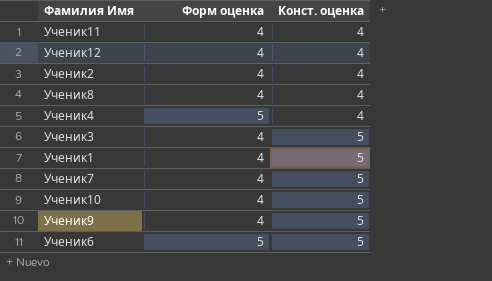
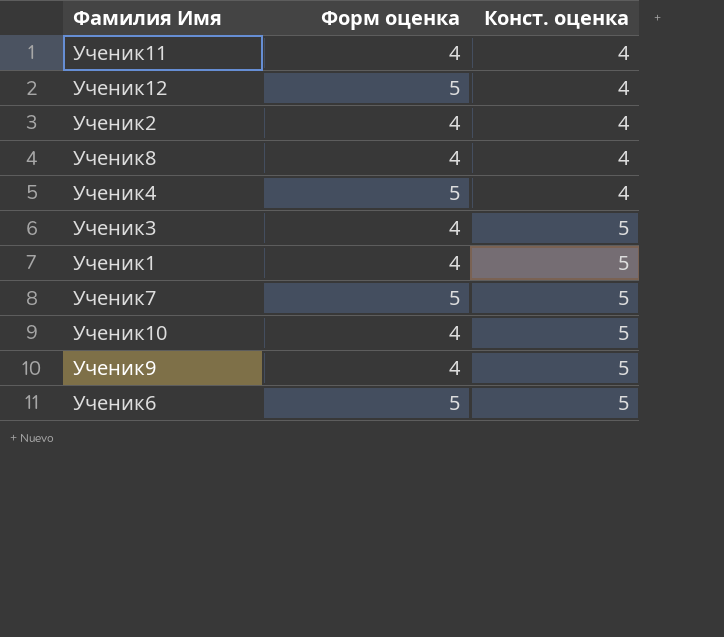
Ученик12 | Форм оценка: 4 -> 5
Ученик7 | Форм оценка: 4 -> 5

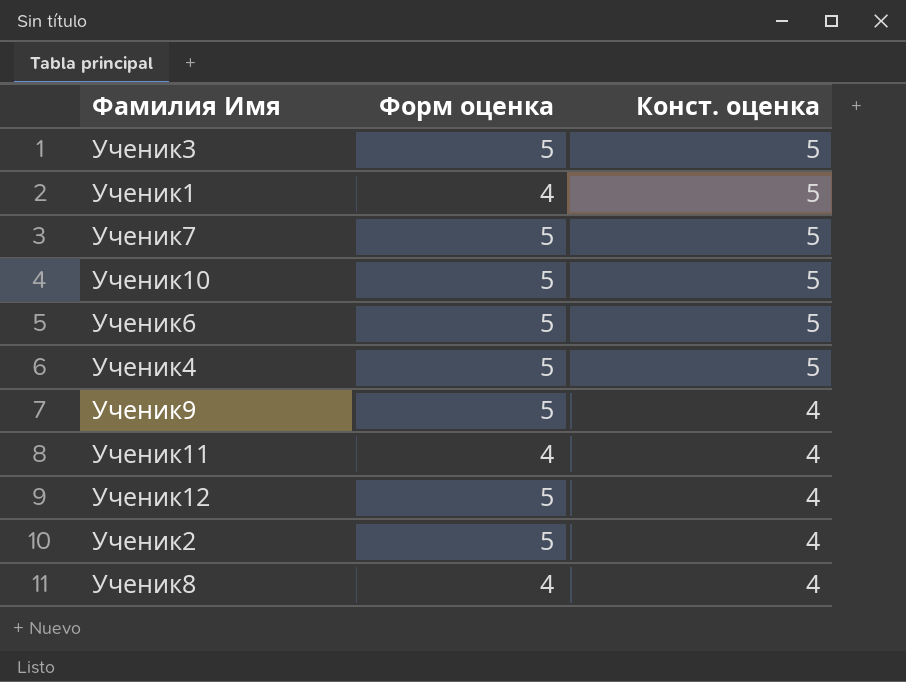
row order: Конст. оценка ascending -> Конст. оценка descending
Ученик3 | Форм оценка: 4 -> 5
Ученик10 | Форм оценка: 4 -> 5
Ученик4 | Конст. оценка: 4 -> 5
Ученик9 | Форм оценка: 4 -> 5
Ученик9 | Конст. оценка: 5 -> 4
Ученик2 | Форм оценка: 4 -> 5

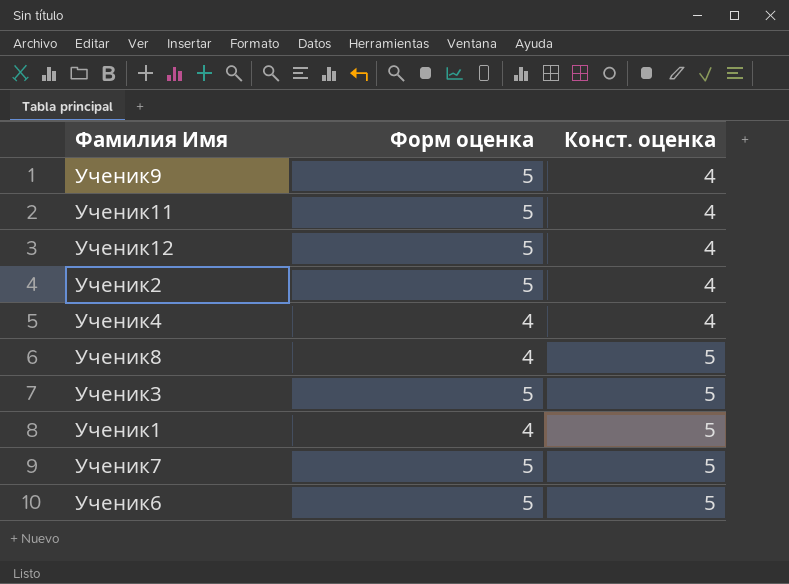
row order: Конст. оценка descending -> Конст. оценка ascending
row Ученик10: 5 | 5 -> none
Ученик11 | Форм оценка: 4 -> 5
Ученик4 | Форм оценка: 5 -> 4
Ученик4 | Конст. оценка: 5 -> 4
Ученик8 | Конст. оценка: 4 -> 5

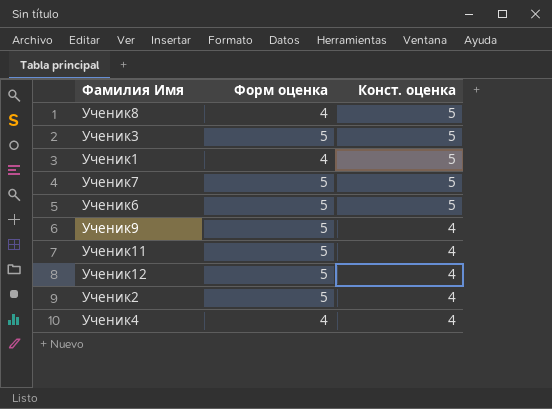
row order: Конст. оценка ascending -> Конст. оценка descending

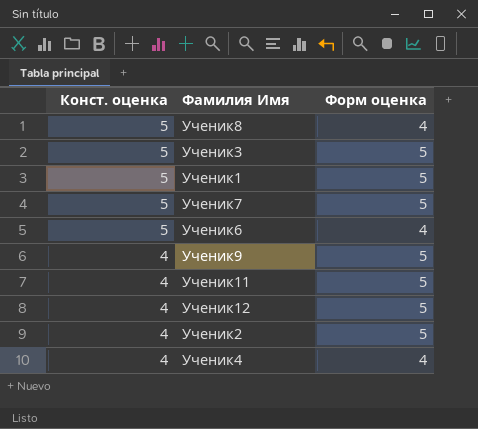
column Конст. оценка | position: 3 -> 1
Ученик1 | Форм оценка: 4 -> 5
Ученик6 | Форм оценка: 5 -> 4

